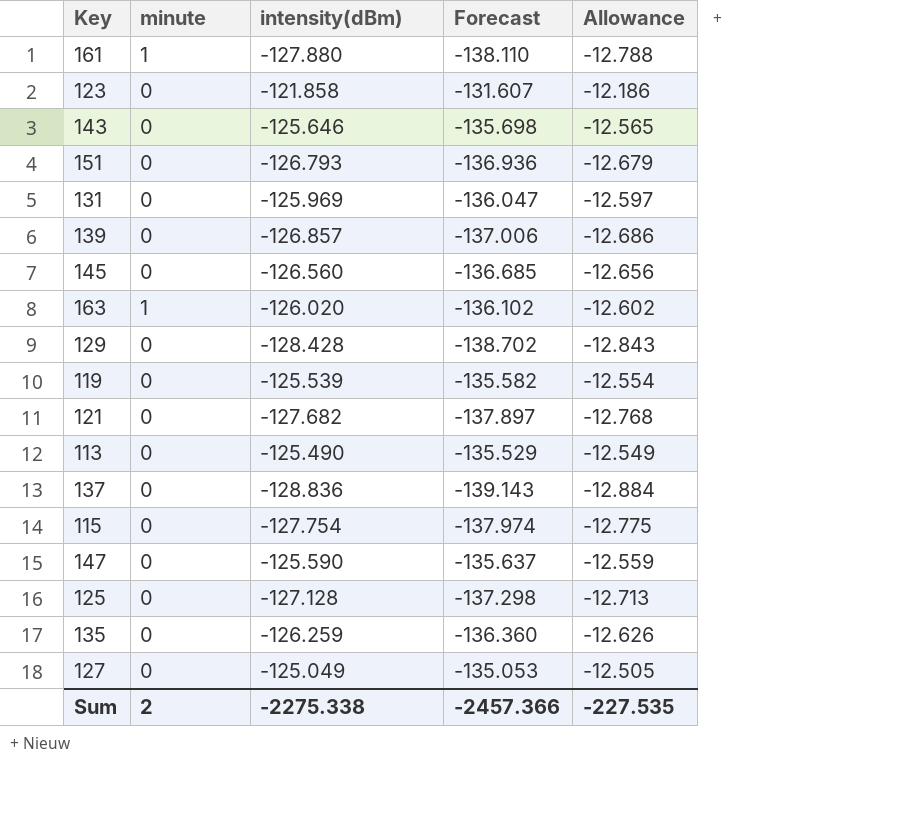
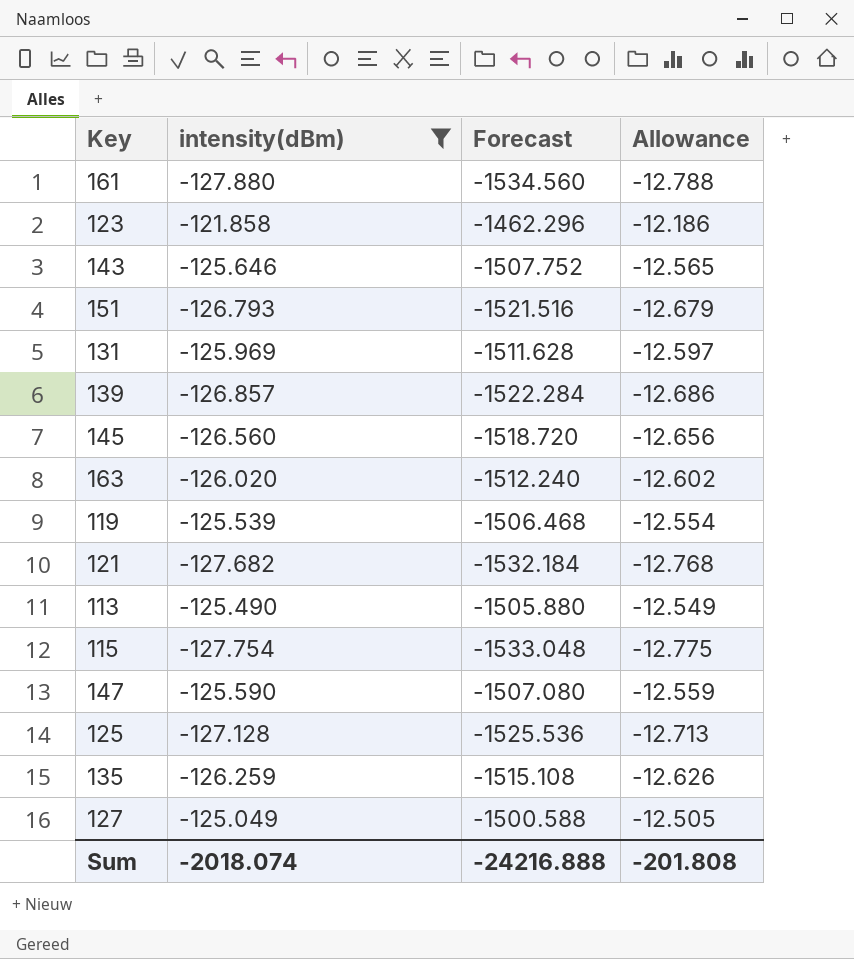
filter: none -> intensity(dBm) >= -127.880
column minute | position: 2 -> none
column Forecast | formula: [intensity(dBm)] * 1.08 -> [intensity(dBm)] * 12
Sum | intensity(dBm): -2275.338 -> -2018.074
Sum | Forecast: -2457.366 -> -24216.888
Sum | Allowance: -227.535 -> -201.808

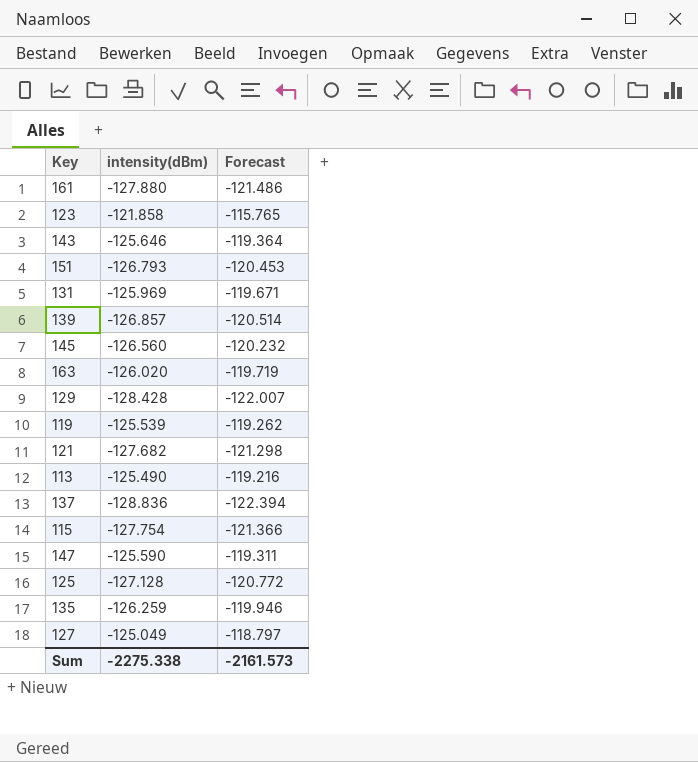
filter: intensity(dBm) >= -127.880 -> none
column Allowance | formula: [intensity(dBm)] * 0.1 -> none
column Forecast | formula: [intensity(dBm)] * 12 -> [intensity(dBm)] * 0.95
Sum | intensity(dBm): -2018.074 -> -2275.338
Sum | Forecast: -24216.888 -> -2161.573

